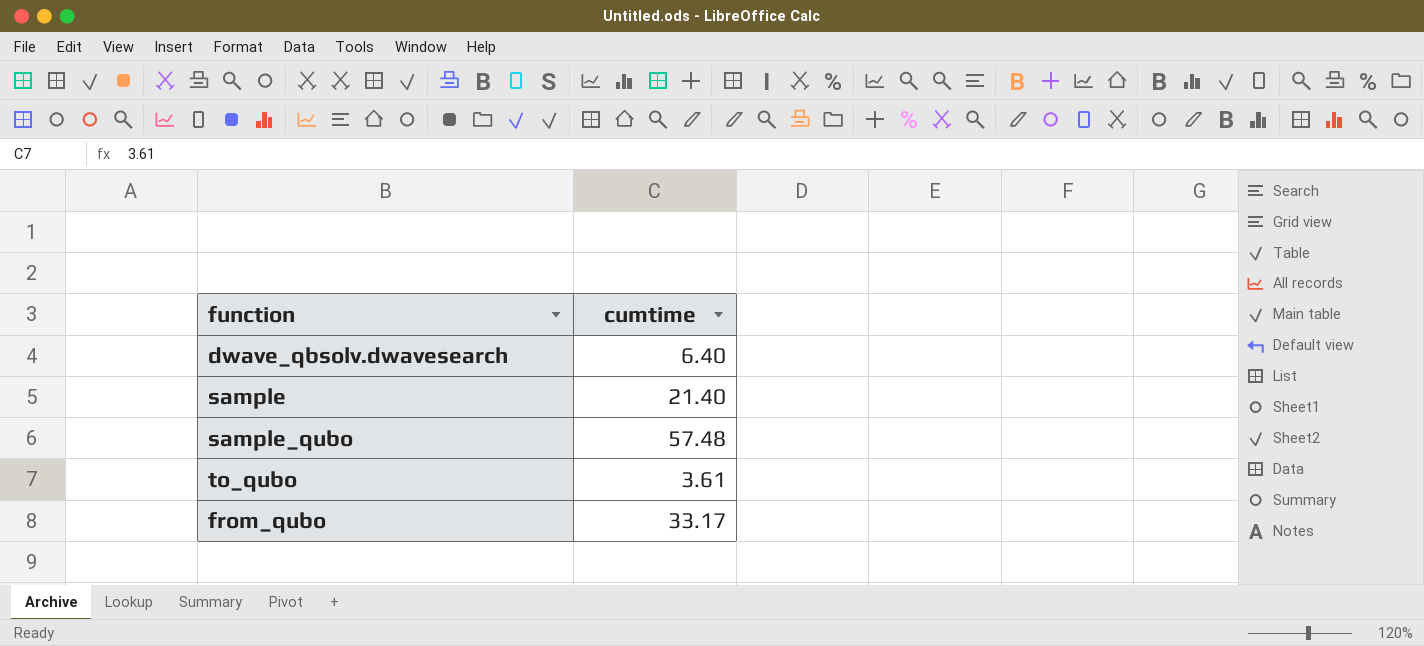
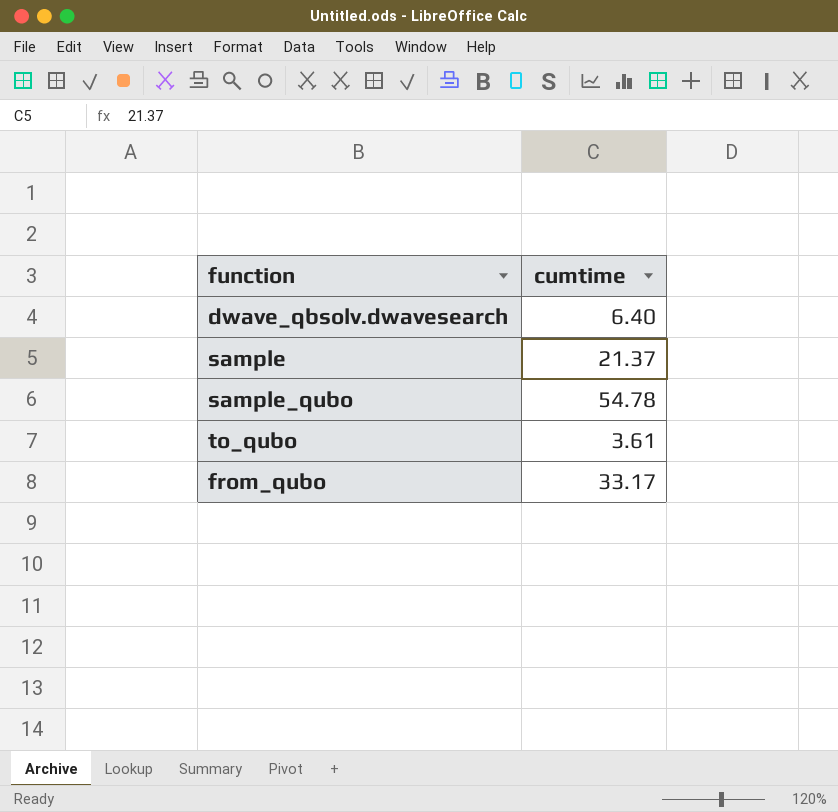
sample | cumtime: 21.40 -> 21.37
sample_qubo | cumtime: 57.48 -> 54.78

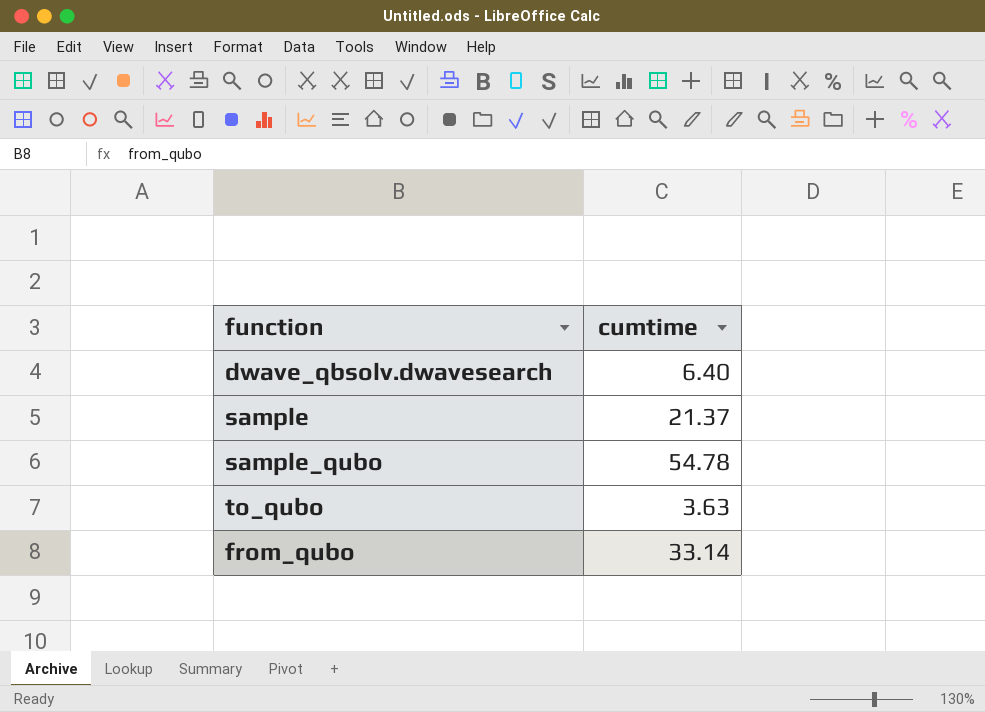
to_qubo | cumtime: 3.61 -> 3.63
from_qubo | cumtime: 33.17 -> 33.14

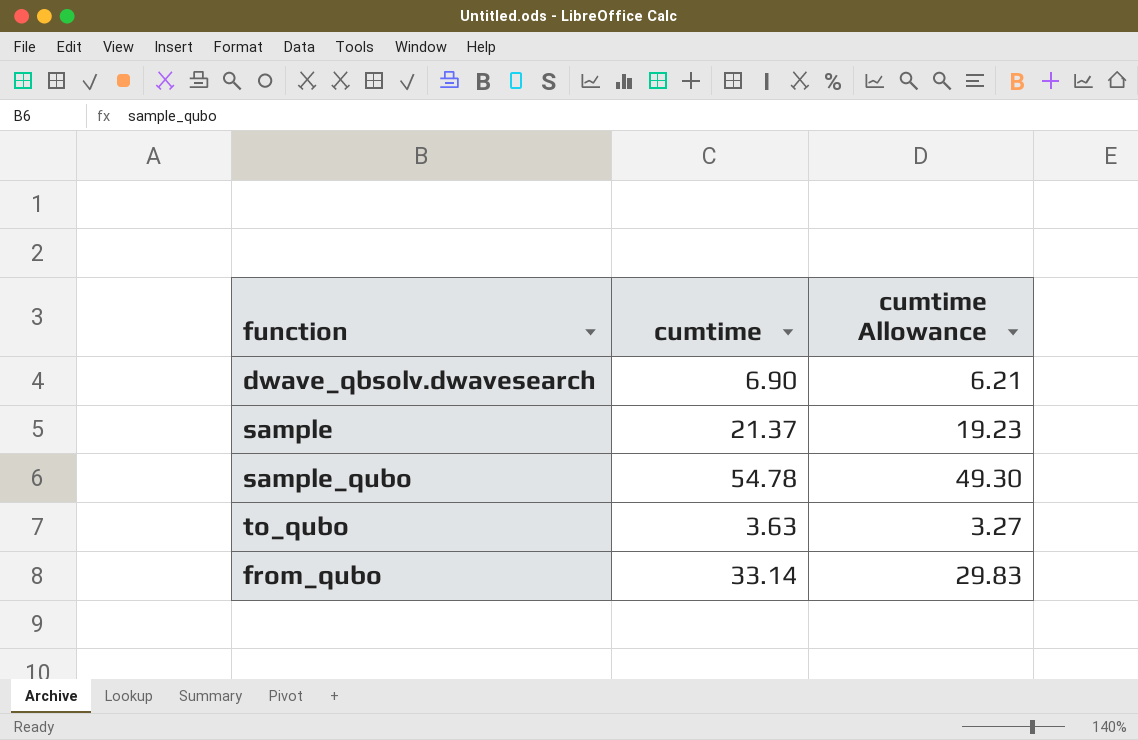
column cumtime Allowance | formula: none -> [cumtime] * 0.9
dwave_qbsolv.dwavesearch | cumtime: 6.40 -> 6.90

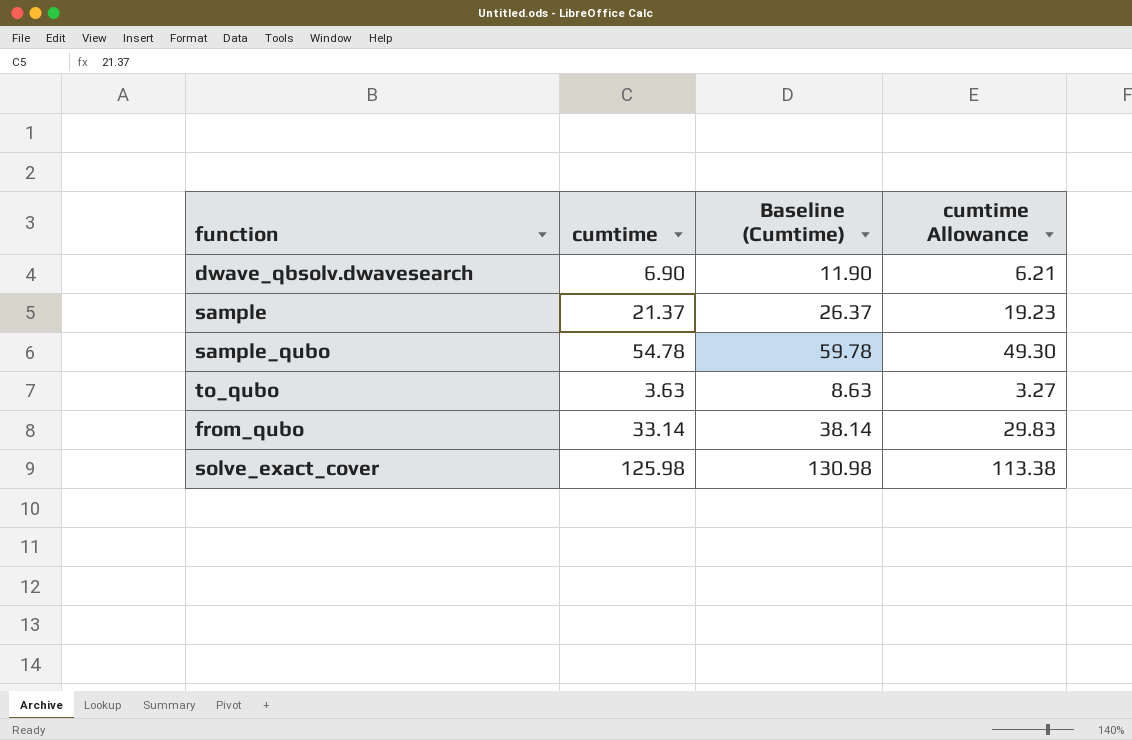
column Baseline (Cumtime) | formula: none -> [cumtime] + 5
row solve_exact_cover: none -> 125.98 | 130.98 | 113.38

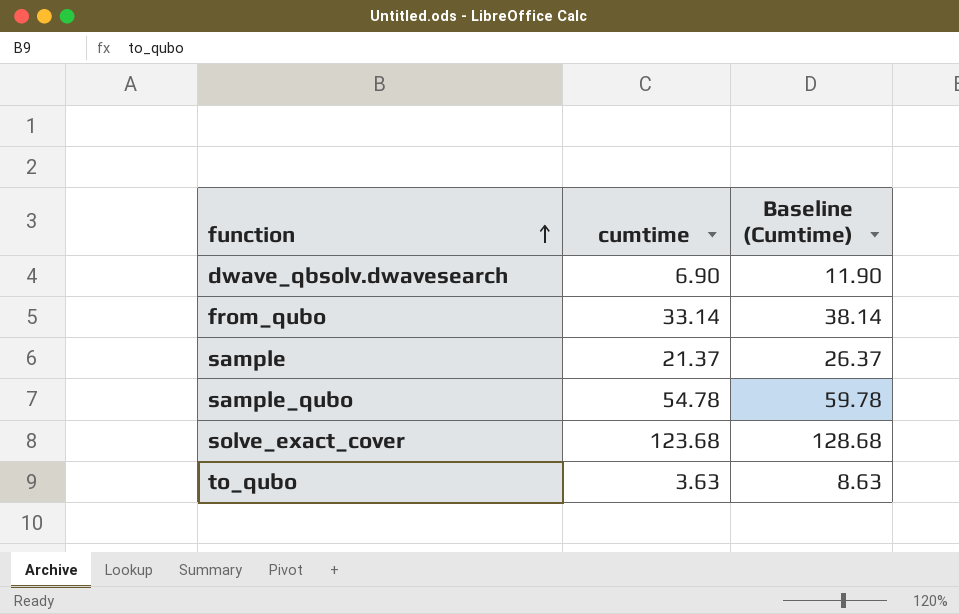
row order: none -> function ascending
column cumtime Allowance | formula: [cumtime] * 0.9 -> none
solve_exact_cover | cumtime: 125.98 -> 123.68
solve_exact_cover | Baseline (Cumtime): 130.98 -> 128.68

